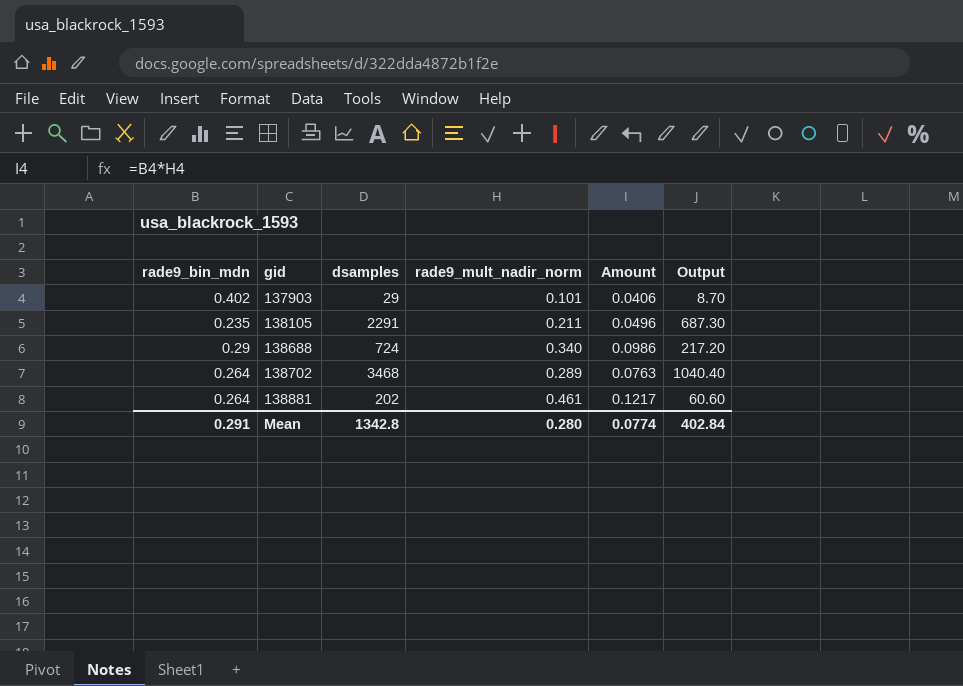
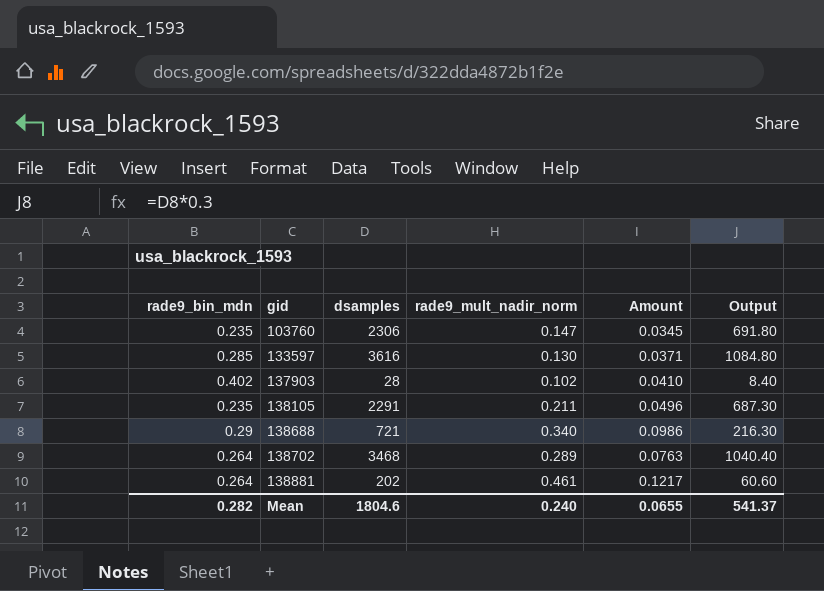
row 103760: none -> 0.235 | 2306 | 0.147 | 0.0345 | 691.80
row 133597: none -> 0.285 | 3616 | 0.130 | 0.0371 | 1084.80
137903 | dsamples: 29 -> 28
137903 | rade9_mult_nadir_norm: 0.101 -> 0.102
137903 | Amount: 0.0406 -> 0.0410
137903 | Output: 8.70 -> 8.40
138688 | dsamples: 724 -> 721
138688 | Output: 217.20 -> 216.30
Mean | rade9_bin_mdn: 0.291 -> 0.282
Mean | dsamples: 1342.8 -> 1804.6
Mean | rade9_mult_nadir_norm: 0.280 -> 0.240
Mean | Amount: 0.0774 -> 0.0655
Mean | Output: 402.84 -> 541.37

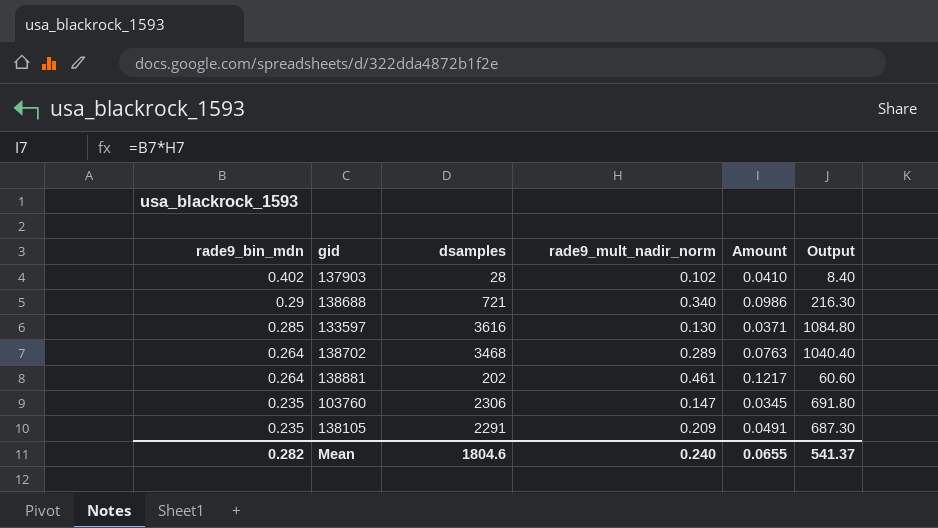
row order: gid ascending -> rade9_bin_mdn descending
138105 | rade9_mult_nadir_norm: 0.211 -> 0.209
138105 | Amount: 0.0496 -> 0.0491

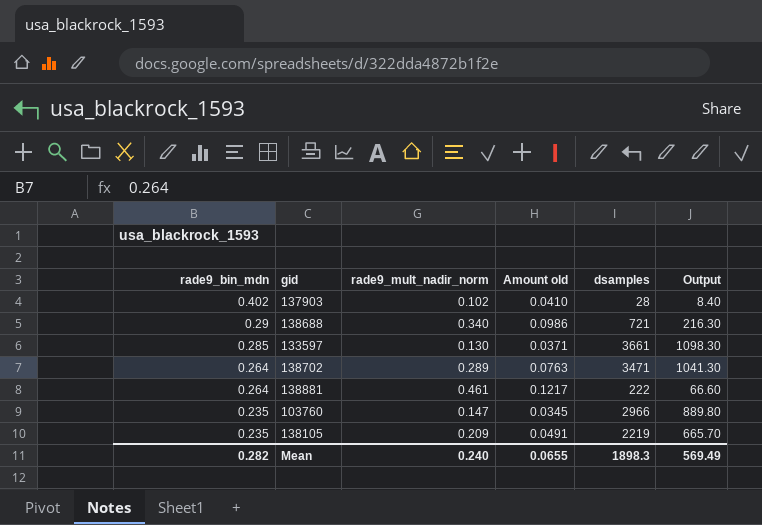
column name: Amount -> Amount old
column dsamples | position: 3 -> 5
133597 | dsamples: 3616 -> 3661
133597 | Output: 1084.80 -> 1098.30
138702 | dsamples: 3468 -> 3471
138702 | Output: 1040.40 -> 1041.30
138881 | dsamples: 202 -> 222
138881 | Output: 60.60 -> 66.60
103760 | dsamples: 2306 -> 2966
103760 | Output: 691.80 -> 889.80
138105 | dsamples: 2291 -> 2219
138105 | Output: 687.30 -> 665.70
Mean | dsamples: 1804.6 -> 1898.3
Mean | Output: 541.37 -> 569.49

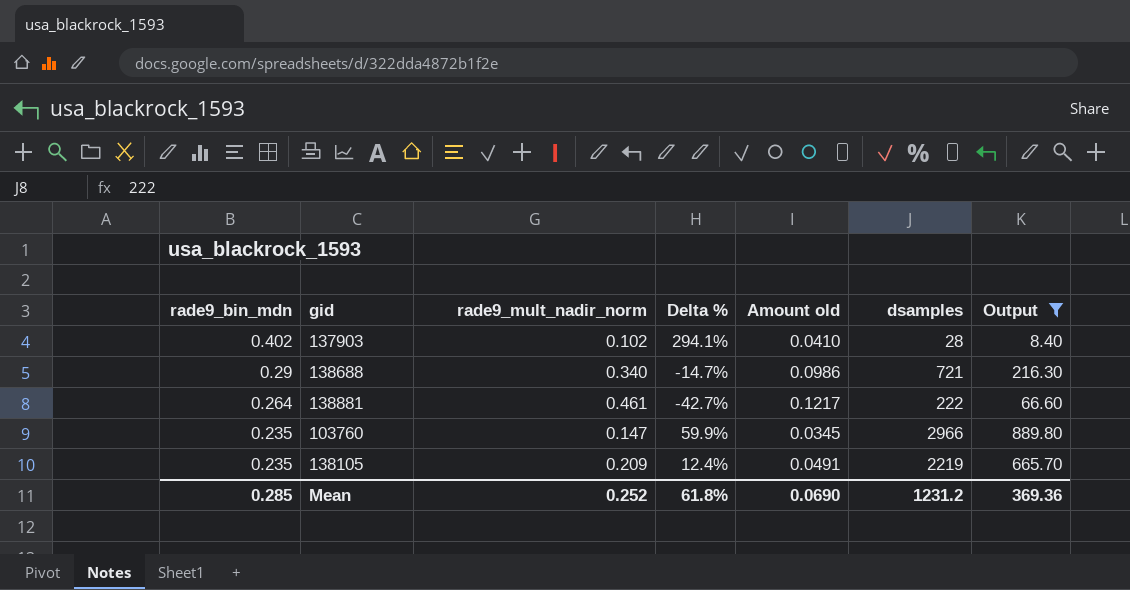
filter: none -> Output <= 889.80
column Delta % | formula: none -> ([rade9_bin_mdn] - [rade9_mult_nadir_norm]) / [rade9_mult_nadir_norm]
Mean | rade9_bin_mdn: 0.282 -> 0.285
Mean | rade9_mult_nadir_norm: 0.240 -> 0.252
Mean | Amount old: 0.0655 -> 0.0690
Mean | dsamples: 1898.3 -> 1231.2
Mean | Output: 569.49 -> 369.36

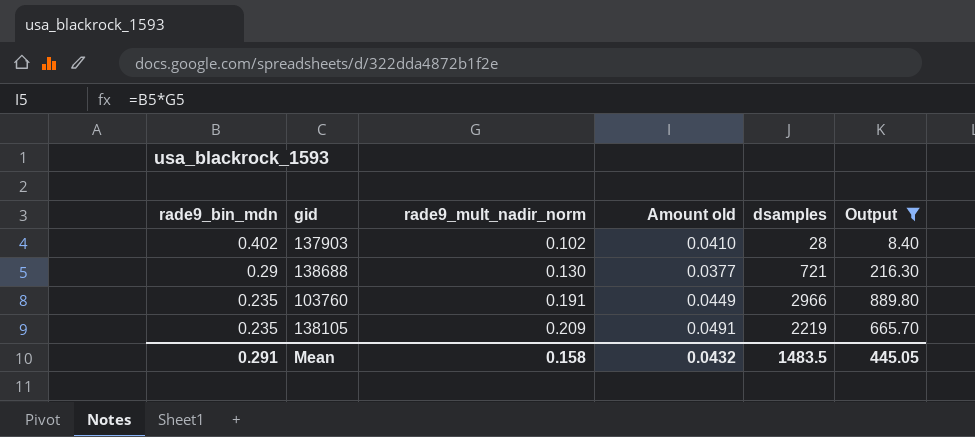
column Delta % | formula: ([rade9_bin_mdn] - [rade9_mult_nadir_norm]) / [rade9_mult_nadir_norm] -> none
row 138881: 0.264 | 0.461 | -42.7% | 0.1217 | 222 | 66.60 -> none
138688 | rade9_mult_nadir_norm: 0.340 -> 0.130
138688 | Amount old: 0.0986 -> 0.0377
103760 | rade9_mult_nadir_norm: 0.147 -> 0.191
103760 | Amount old: 0.0345 -> 0.0449
Mean | rade9_bin_mdn: 0.285 -> 0.291
Mean | rade9_mult_nadir_norm: 0.252 -> 0.158
Mean | Amount old: 0.0690 -> 0.0432
Mean | dsamples: 1231.2 -> 1483.5
Mean | Output: 369.36 -> 445.05

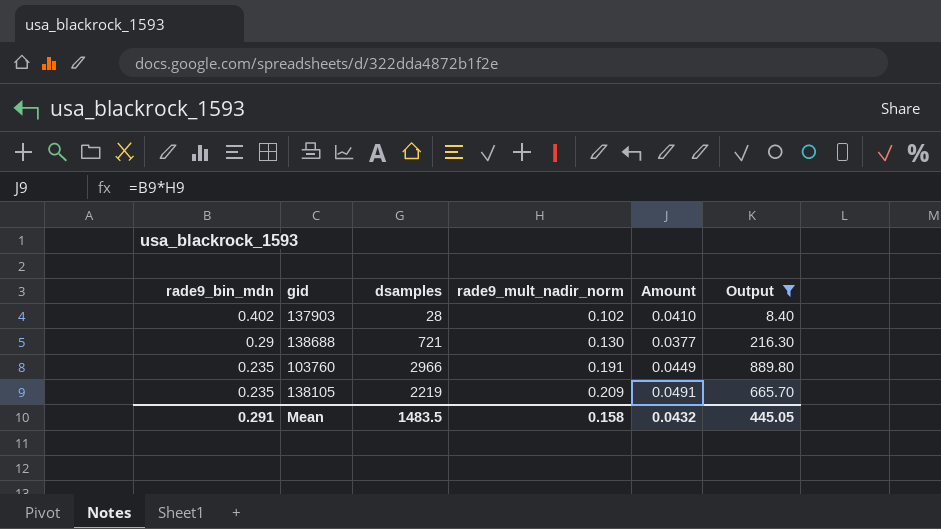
column dsamples | position: 5 -> 3
column name: Amount old -> Amount

